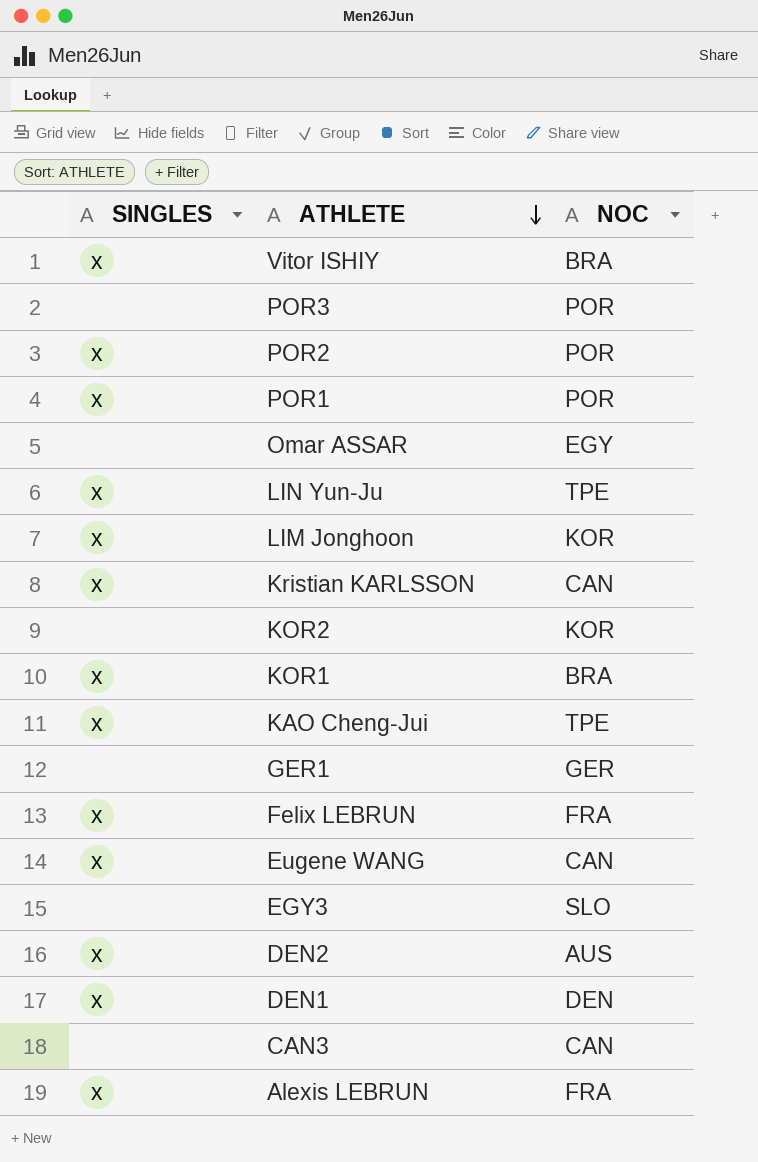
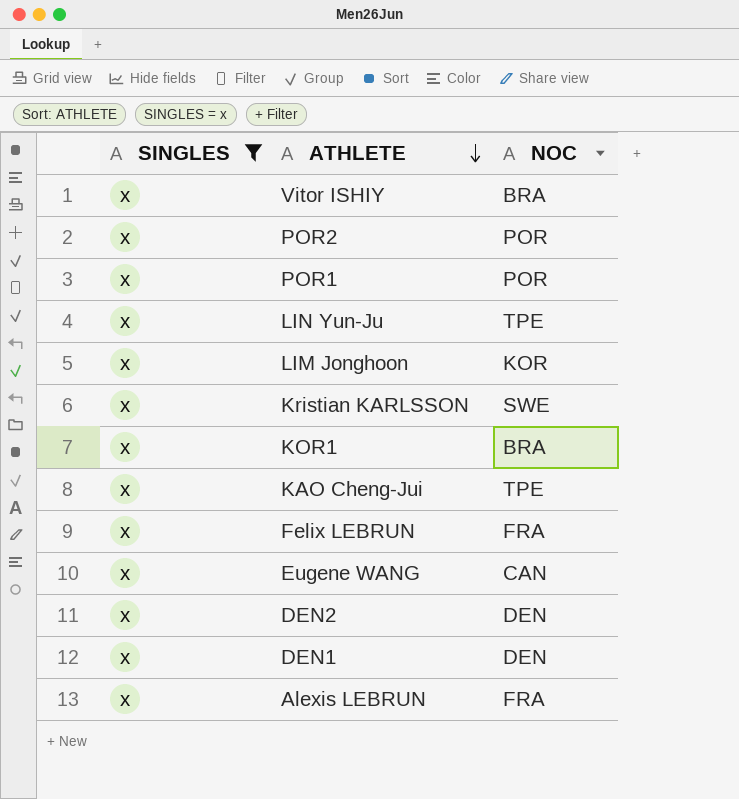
filter: none -> SINGLES = x
Kristian KARLSSON | NOC: CAN -> SWE
DEN2 | NOC: AUS -> DEN

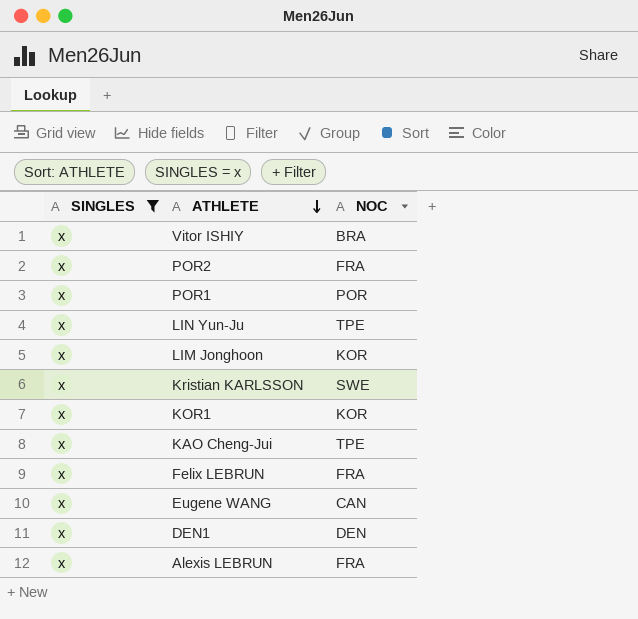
row DEN2: x | DEN -> none
POR2 | NOC: POR -> FRA
KOR1 | NOC: BRA -> KOR

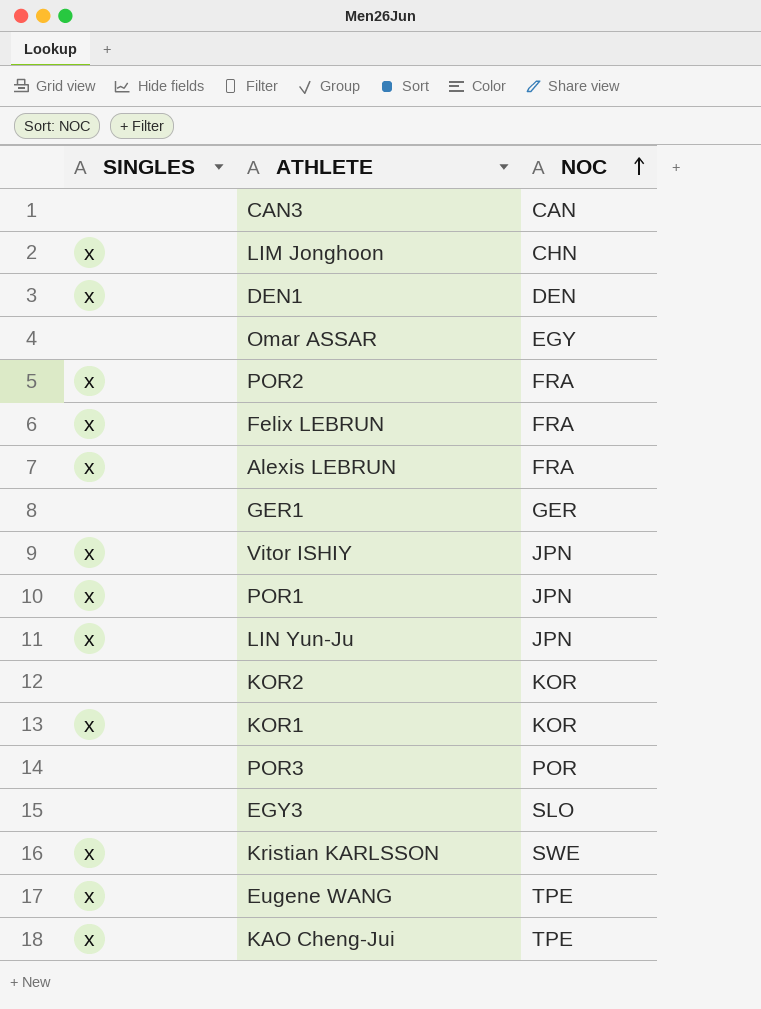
filter: SINGLES = x -> none
row order: ATHLETE descending -> NOC ascending
LIM Jonghoon | NOC: KOR -> CHN
Vitor ISHIY | NOC: BRA -> JPN
POR1 | NOC: POR -> JPN
LIN Yun-Ju | NOC: TPE -> JPN
Eugene WANG | NOC: CAN -> TPE

